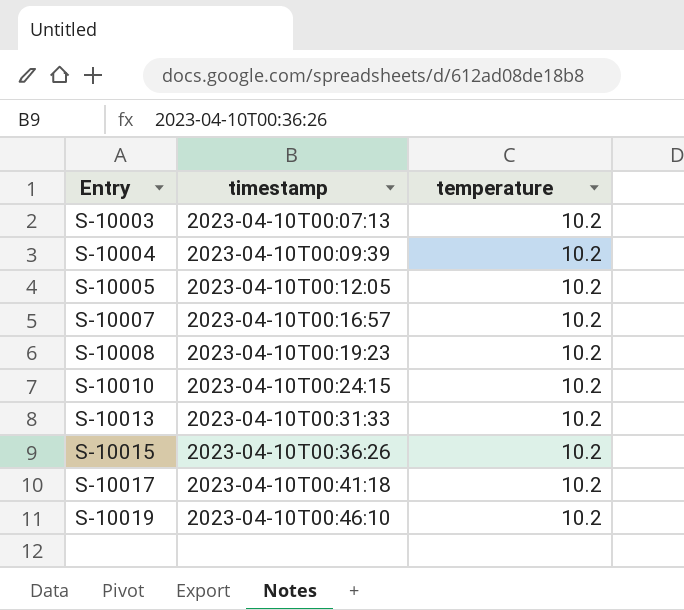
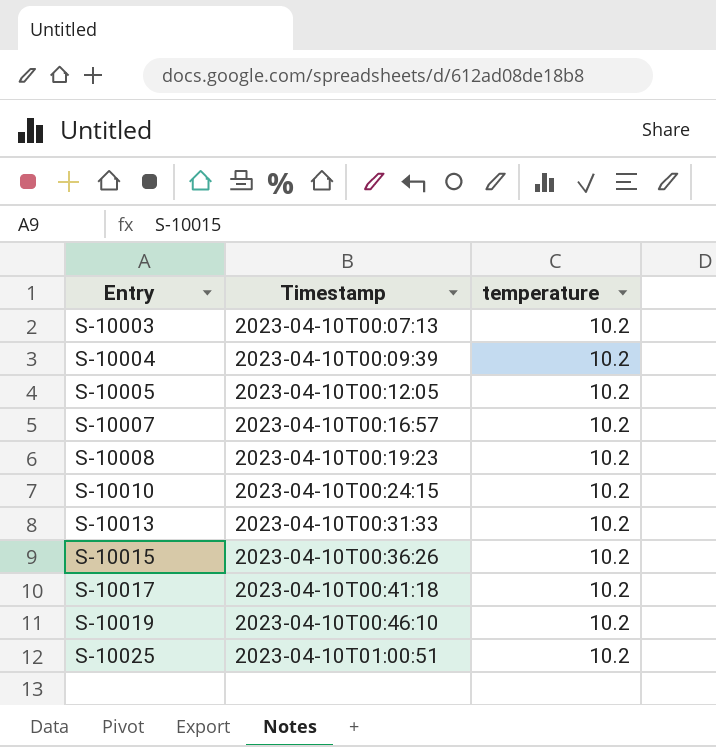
column name: timestamp -> Timestamp
row S-10025: none -> 2023-04-10T01:00:51 | 10.2

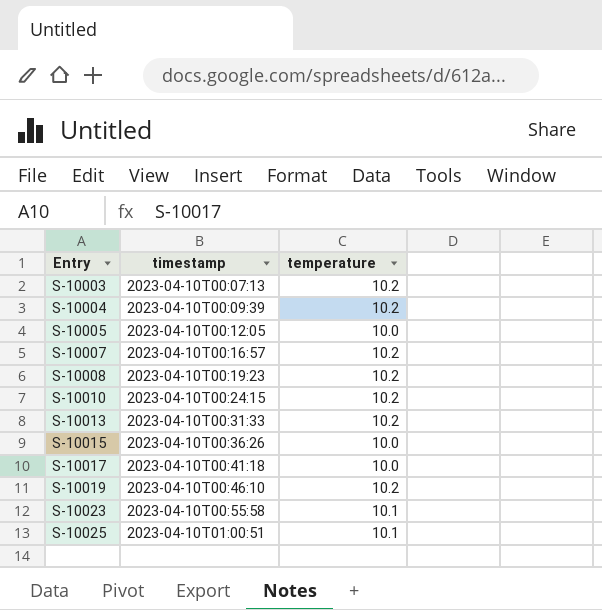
column name: Timestamp -> timestamp
S-10005 | temperature: 10.2 -> 10.0
S-10015 | temperature: 10.2 -> 10.0
S-10017 | temperature: 10.2 -> 10.0
row S-10023: none -> 2023-04-10T00:55:58 | 10.1
S-10025 | temperature: 10.2 -> 10.1

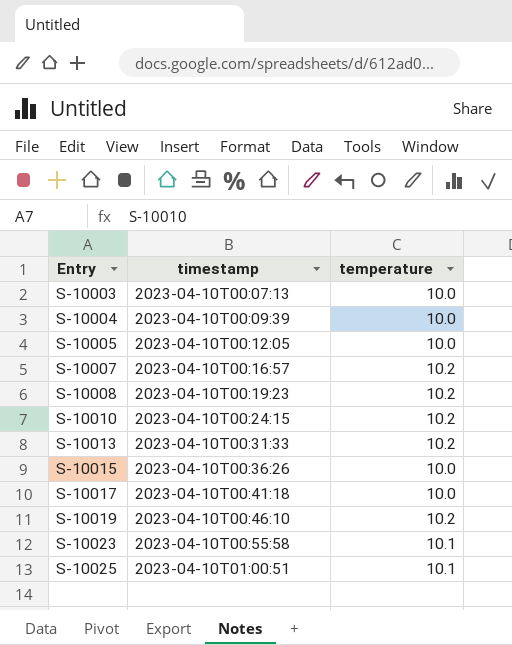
S-10003 | temperature: 10.2 -> 10.0
S-10004 | temperature: 10.2 -> 10.0

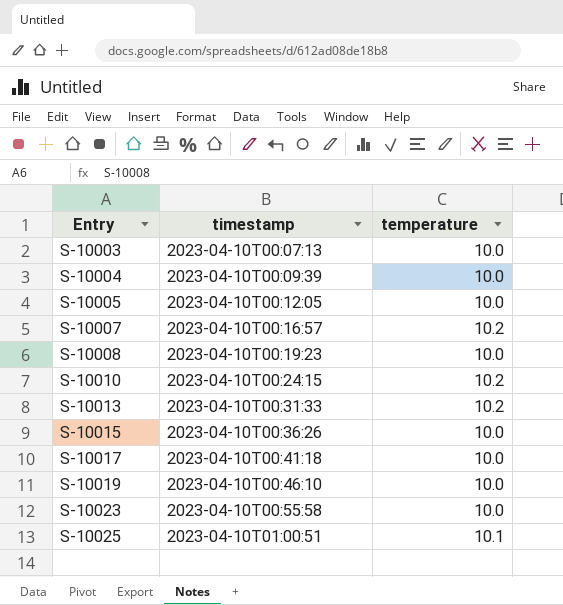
S-10008 | temperature: 10.2 -> 10.0
S-10019 | temperature: 10.2 -> 10.0
S-10023 | temperature: 10.1 -> 10.0

